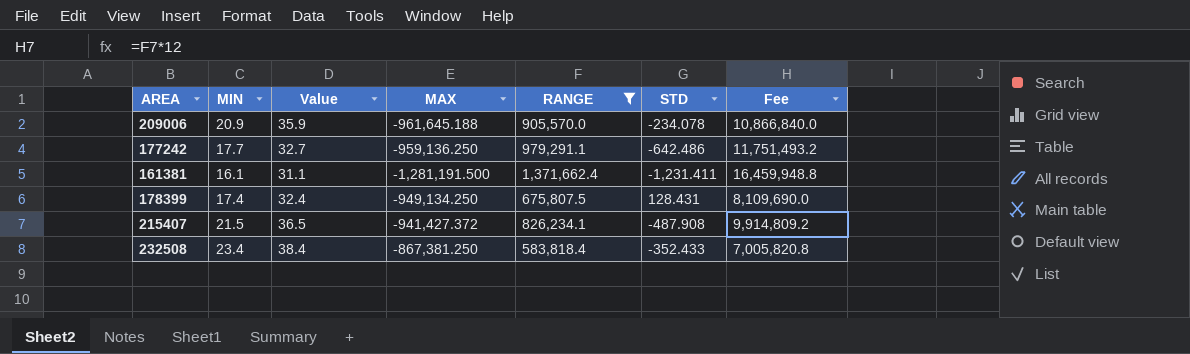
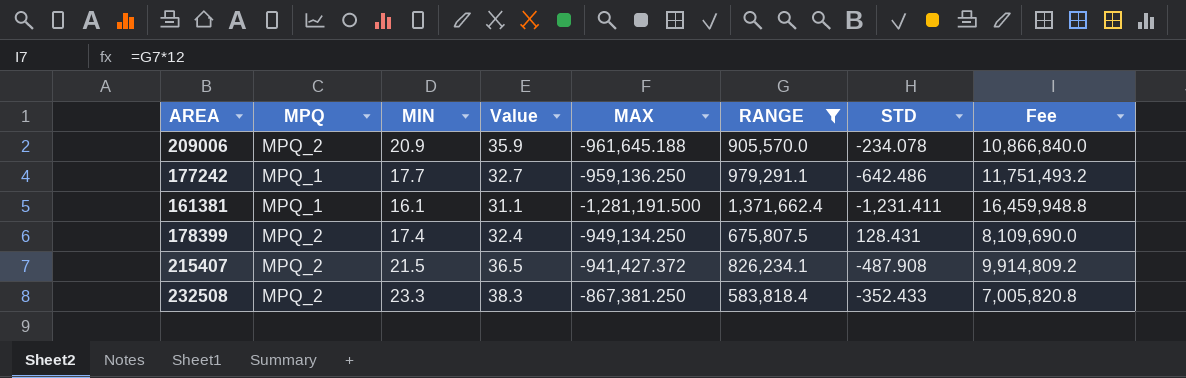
column MPQ | position: none -> 2
232508 | MIN: 23.4 -> 23.3
232508 | Value: 38.4 -> 38.3

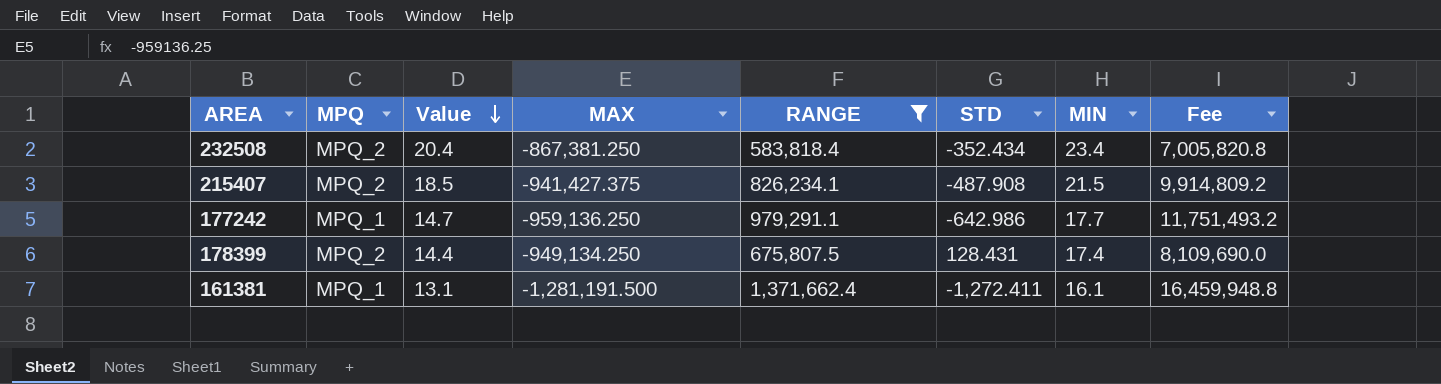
row order: none -> Value descending
column Value | formula: [MIN] + 15 -> [MIN] - 3
column MIN | position: 3 -> 7
row 209006: MPQ_2 | 20.9 | 35.9 | -961,645.188 | 905,570.0 | -234.078 | 10,866,840.0 -> none
232508 | STD: -352.433 -> -352.434
232508 | MIN: 23.3 -> 23.4
215407 | MAX: -941,427.372 -> -941,427.375
177242 | STD: -642.486 -> -642.986
161381 | STD: -1,231.411 -> -1,272.411

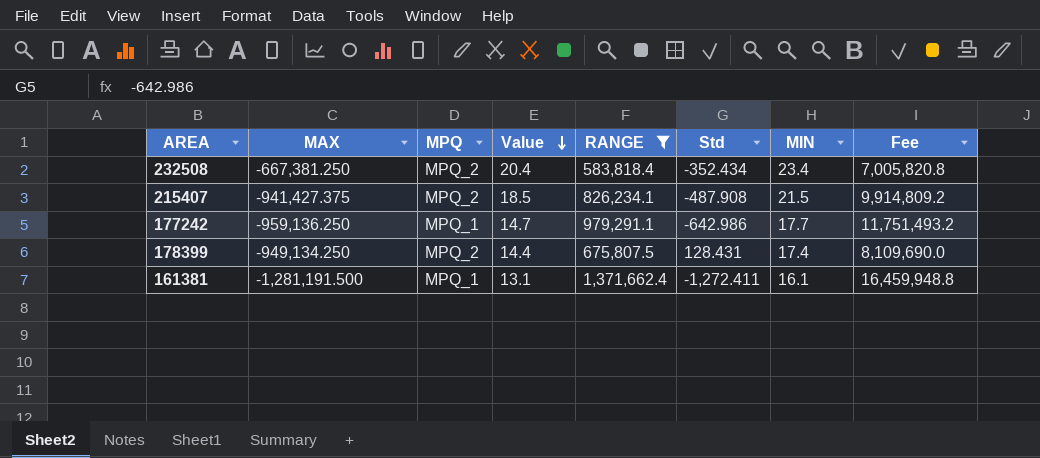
column MAX | position: 4 -> 2
column name: STD -> Std
232508 | MAX: -867,381.250 -> -667,381.250

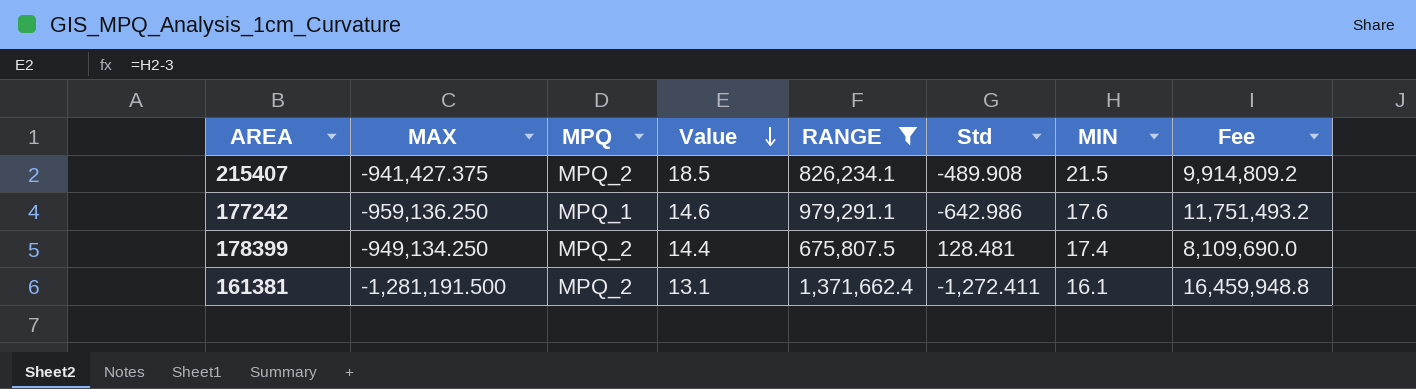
row 232508: -667,381.250 | MPQ_2 | 20.4 | 583,818.4 | -352.434 | 23.4 | 7,005,820.8 -> none
215407 | Std: -487.908 -> -489.908
177242 | Value: 14.7 -> 14.6
177242 | MIN: 17.7 -> 17.6
178399 | Std: 128.431 -> 128.481
161381 | MPQ: MPQ_1 -> MPQ_2

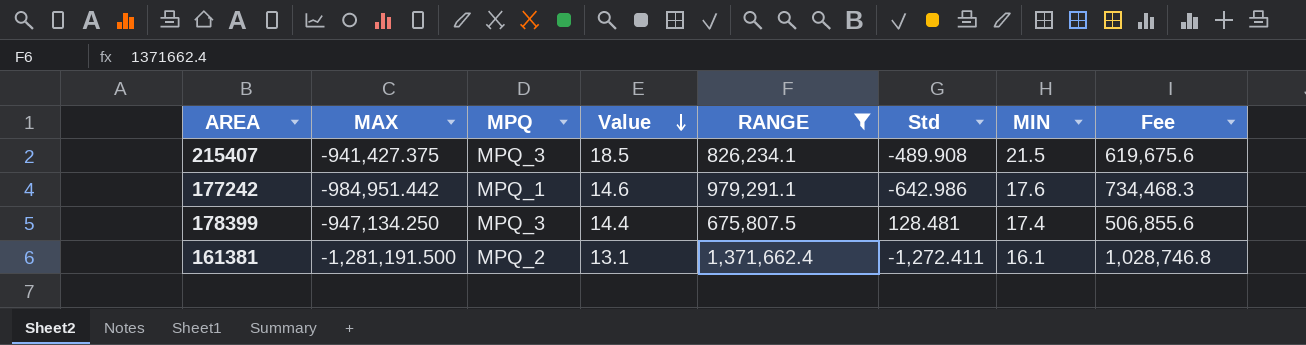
column Fee | formula: [RANGE] * 12 -> [RANGE] * 0.75
215407 | MPQ: MPQ_2 -> MPQ_3
177242 | MAX: -959,136.250 -> -984,951.442
178399 | MAX: -949,134.250 -> -947,134.250
178399 | MPQ: MPQ_2 -> MPQ_3

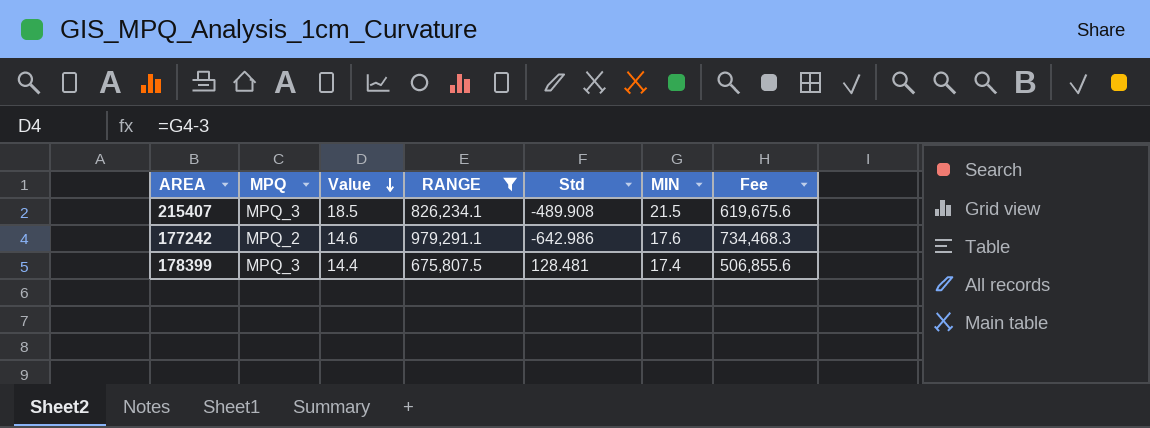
column MAX | position: 2 -> none
row 161381: -1,281,191.500 | MPQ_2 | 13.1 | 1,371,662.4 | -1,272.411 | 16.1 | 1,028,746.8 -> none
177242 | MPQ: MPQ_1 -> MPQ_2

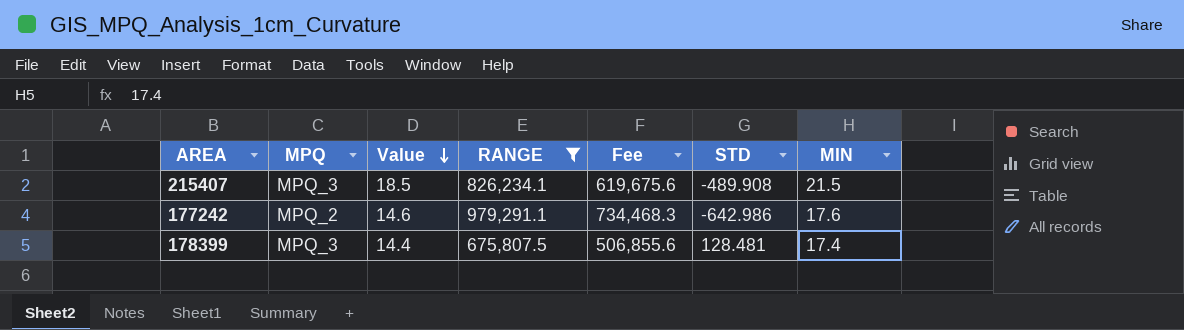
column Fee | position: 7 -> 5
column name: Std -> STD

